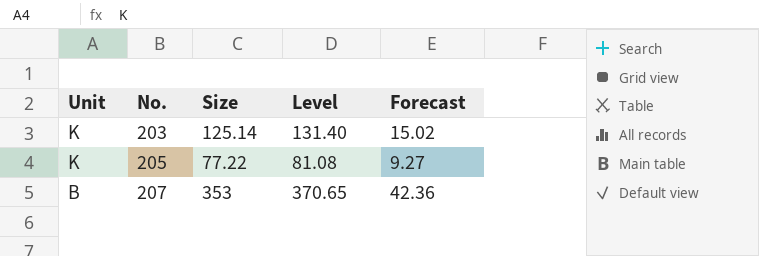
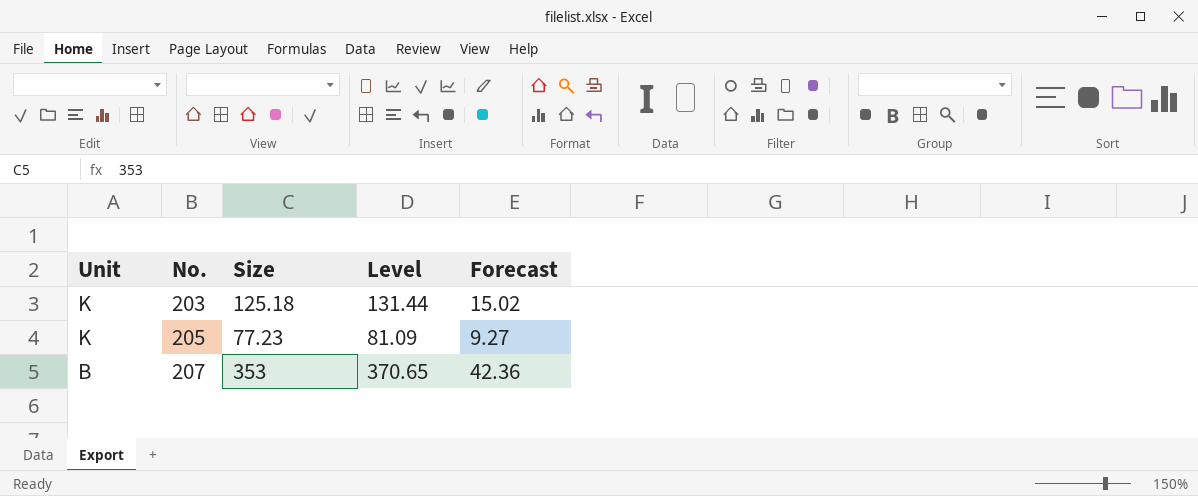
203 | Size: 125.14 -> 125.18
203 | Level: 131.40 -> 131.44
205 | Size: 77.22 -> 77.23
205 | Level: 81.08 -> 81.09

